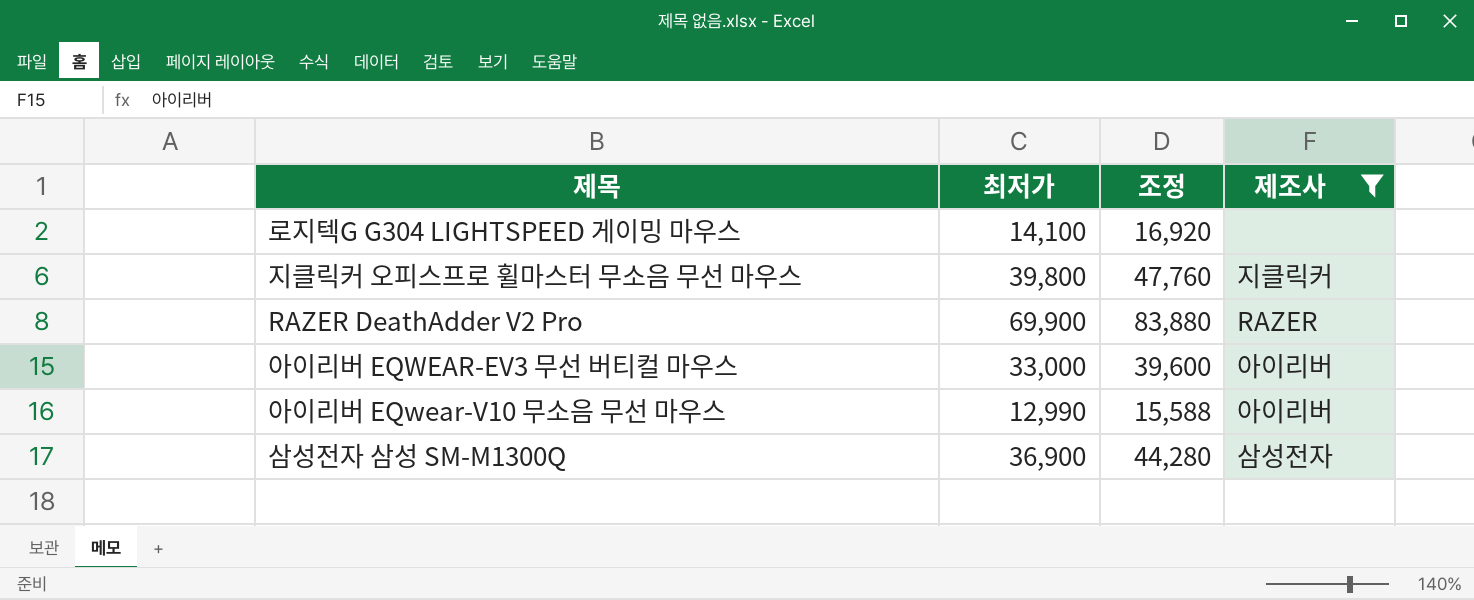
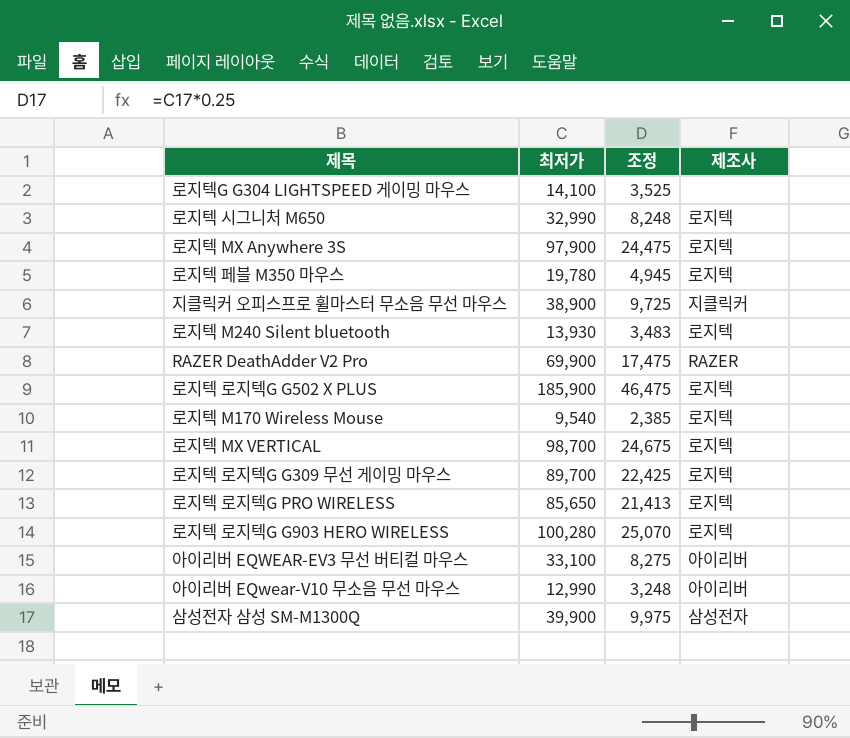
filter: 제조사 != 로지텍 -> none
column 조정 | formula: [최저가] * 1.2 -> [최저가] * 0.25
지클릭커 오피스프로 휠마스터 무소음 무선 마우스 | 최저가: 39,800 -> 38,900
아이리버 EQWEAR-EV3 무선 버티컬 마우스 | 최저가: 33,000 -> 33,100
삼성전자 삼성 SM-M1300Q | 최저가: 36,900 -> 39,900

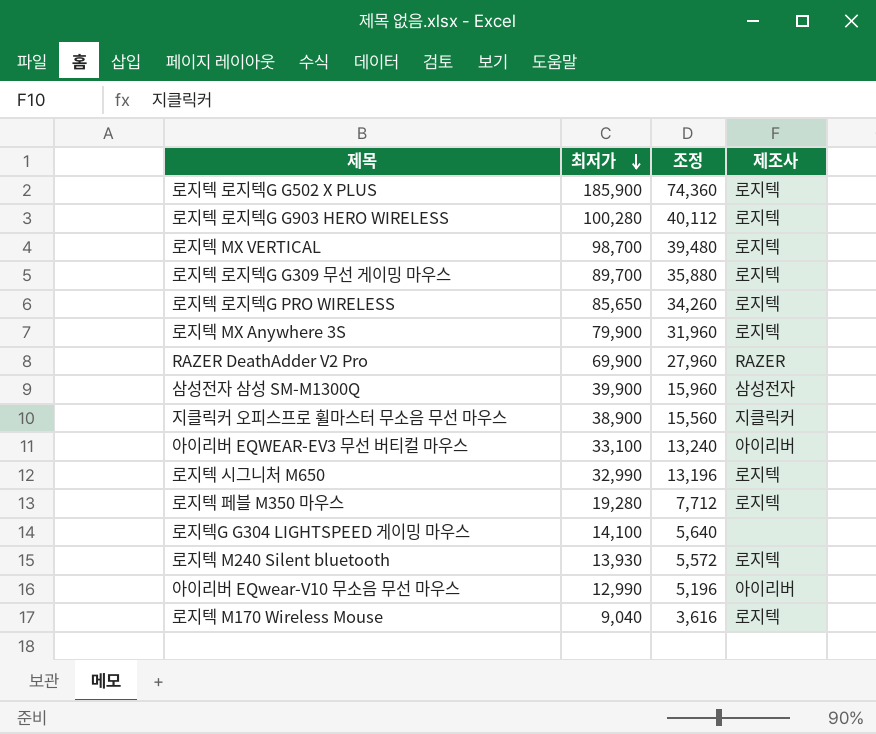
row order: none -> 최저가 descending
column 조정 | formula: [최저가] * 0.25 -> [최저가] * 0.4
로지텍 MX Anywhere 3S | 최저가: 97,900 -> 79,900
로지텍 페블 M350 마우스 | 최저가: 19,780 -> 19,280
로지텍 M170 Wireless Mouse | 최저가: 9,540 -> 9,040

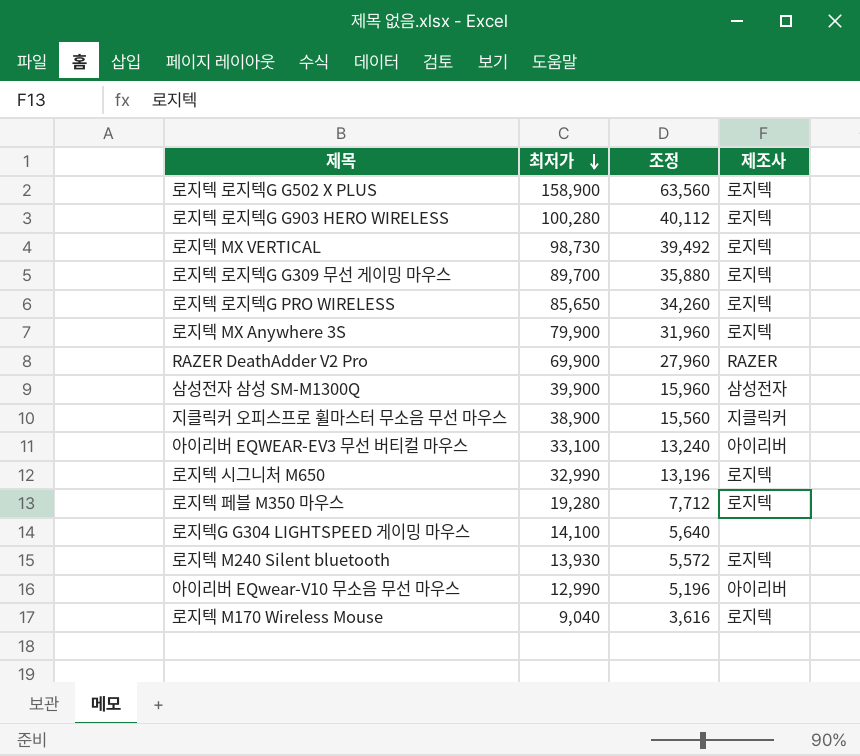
로지텍 로지텍G G502 X PLUS | 최저가: 185,900 -> 158,900
로지텍 로지텍G G502 X PLUS | 조정: 74,360 -> 63,560
로지텍 MX VERTICAL | 최저가: 98,700 -> 98,730
로지텍 MX VERTICAL | 조정: 39,480 -> 39,492

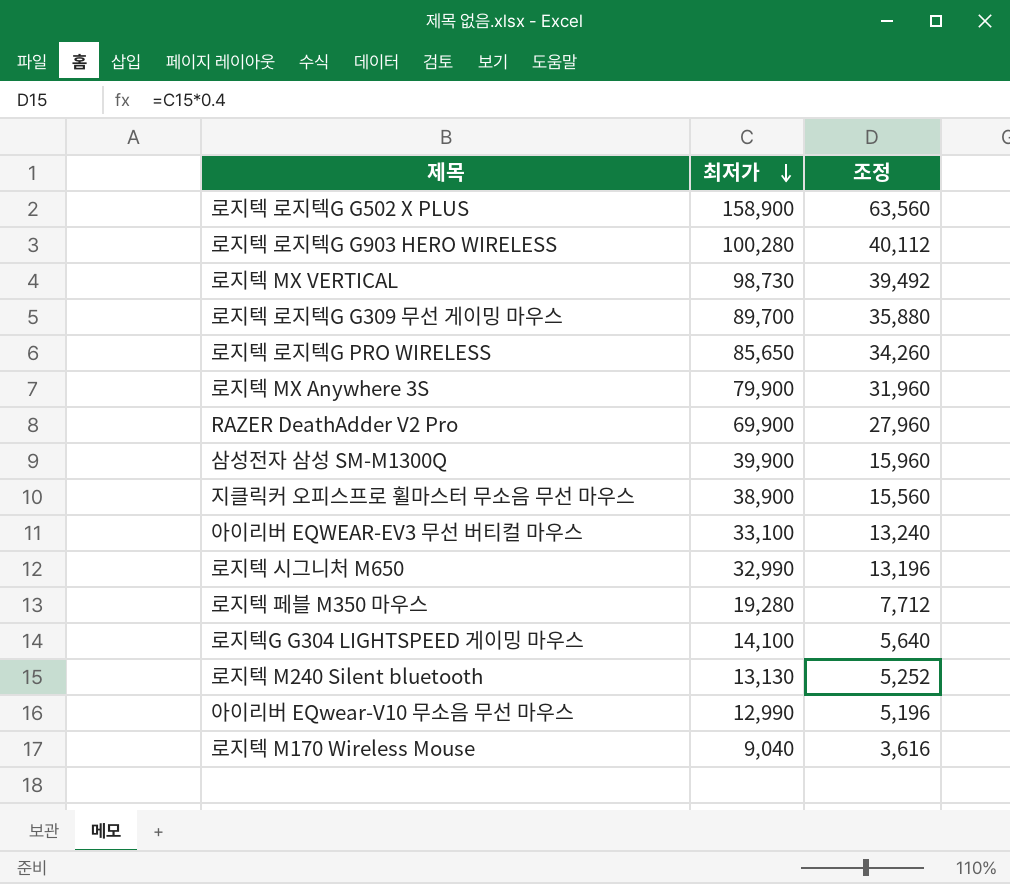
column 제조사 | position: 4 -> none
로지텍 M240 Silent bluetooth | 최저가: 13,930 -> 13,130
로지텍 M240 Silent bluetooth | 조정: 5,572 -> 5,252

